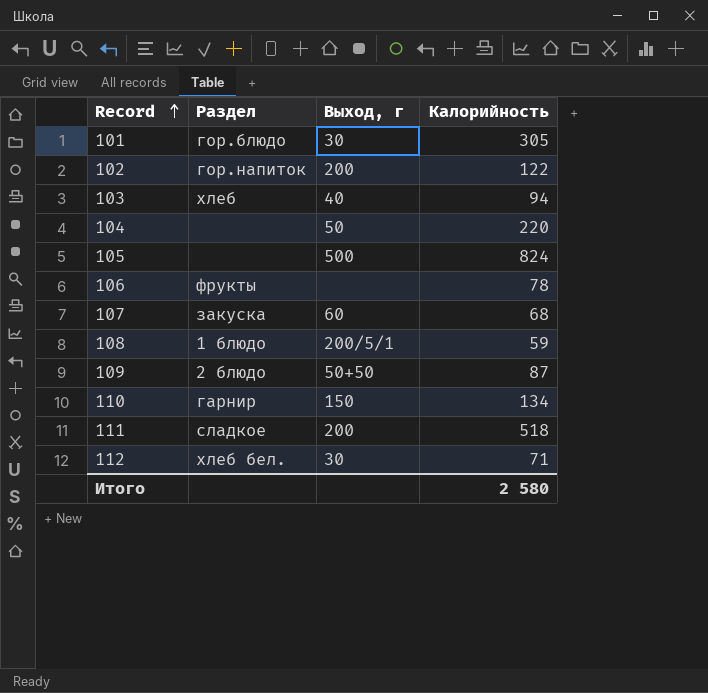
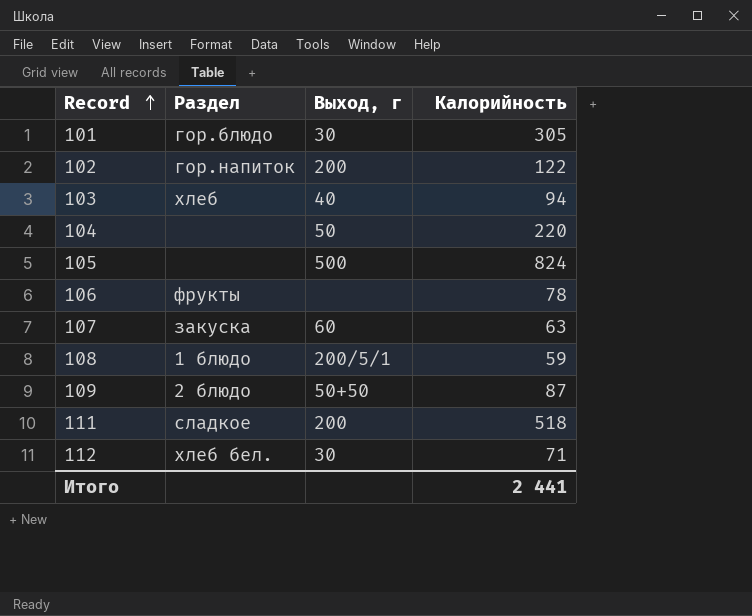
row 110: гарнир | 150 | 134 -> none
107 | Калорийность: 68 -> 63
Итого | Калорийность: 2 580 -> 2 441

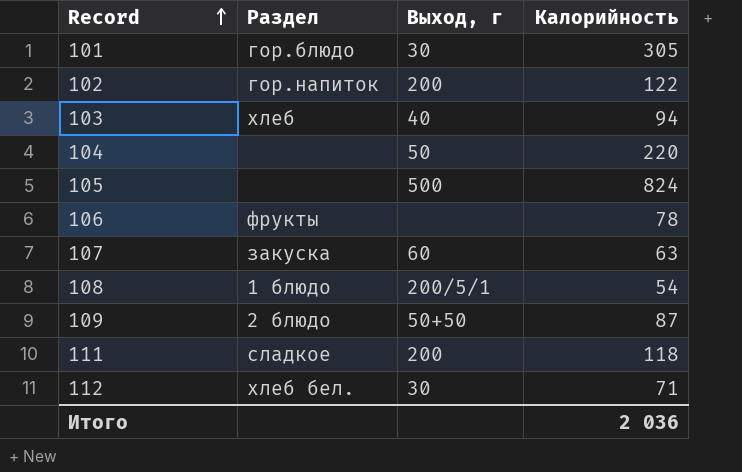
108 | Калорийность: 59 -> 54
111 | Калорийность: 518 -> 118
Итого | Калорийность: 2 441 -> 2 036

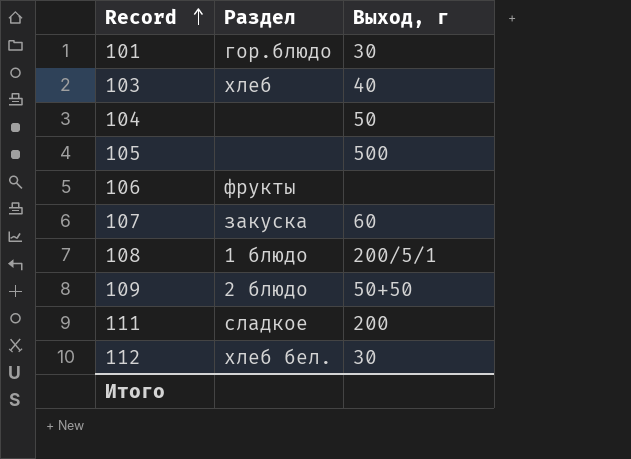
column Калорийность | position: 4 -> none
row 102: гор.напиток | 200 | 122 -> none

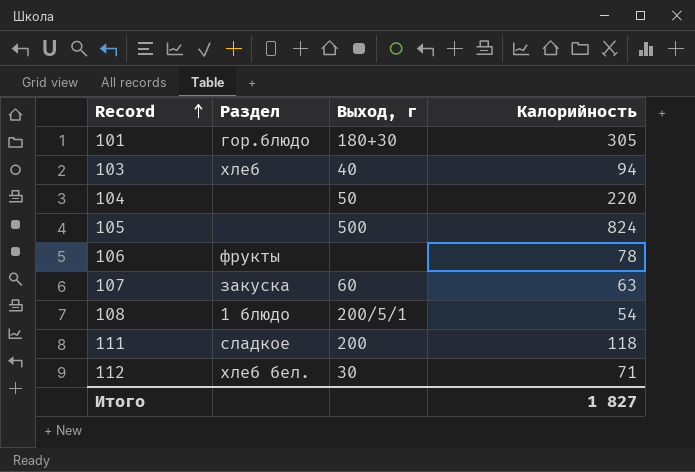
column Калорийность | position: none -> 4
row 109: 2 блюдо | 50+50 -> none
101 | Выход, г: 30 -> 180+30

